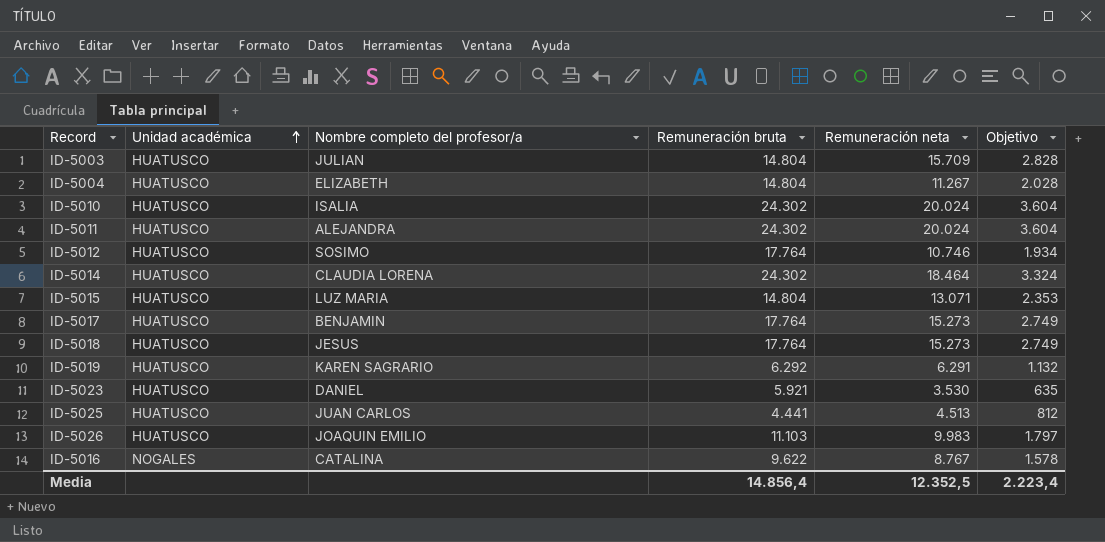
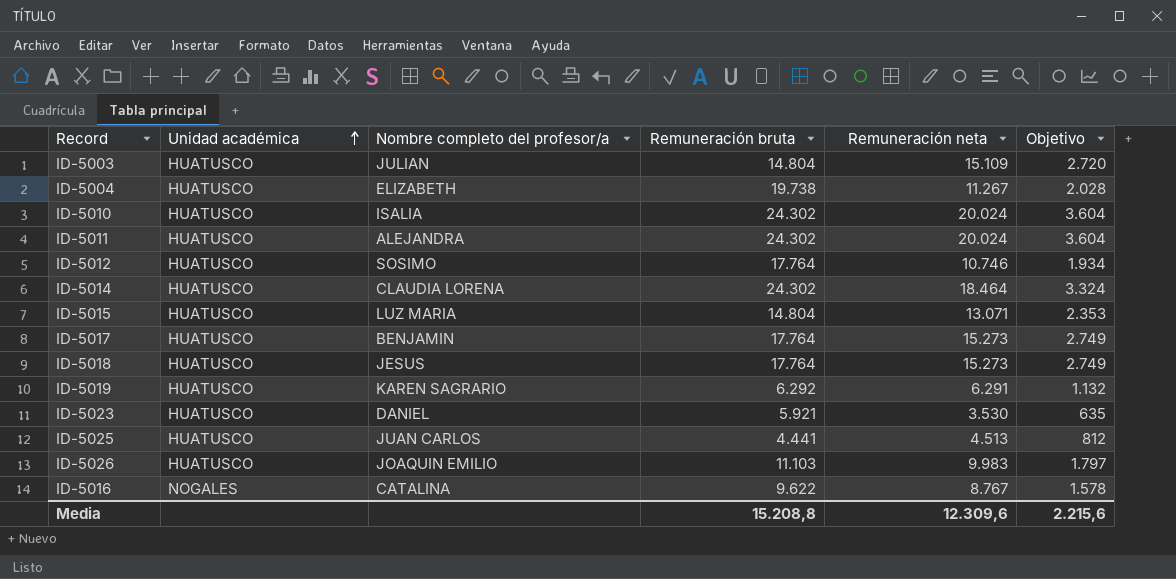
ID-5003 | Remuneración neta: 15.709 -> 15.109
ID-5003 | Objetivo: 2.828 -> 2.720
ID-5004 | Remuneración bruta: 14.804 -> 19.738
Media | Remuneración bruta: 14.856,4 -> 15.208,8
Media | Remuneración neta: 12.352,5 -> 12.309,6
Media | Objetivo: 2.223,4 -> 2.215,6

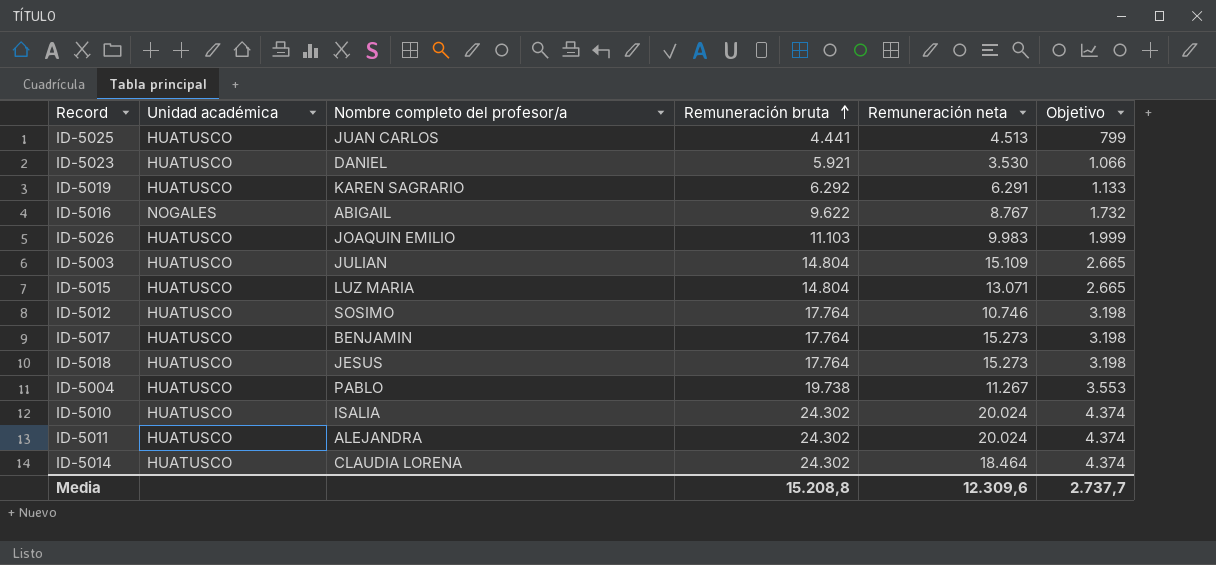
row order: Unidad académica ascending -> Remuneración bruta ascending
column Objetivo | formula: [Remuneración neta] * 0,18 -> [Remuneración bruta] * 0,18
ID-5016 | Nombre completo del profesor/a: CATALINA -> ABIGAIL
ID-5004 | Nombre completo del profesor/a: ELIZABETH -> PABLO
Media | Objetivo: 2.215,6 -> 2.737,7

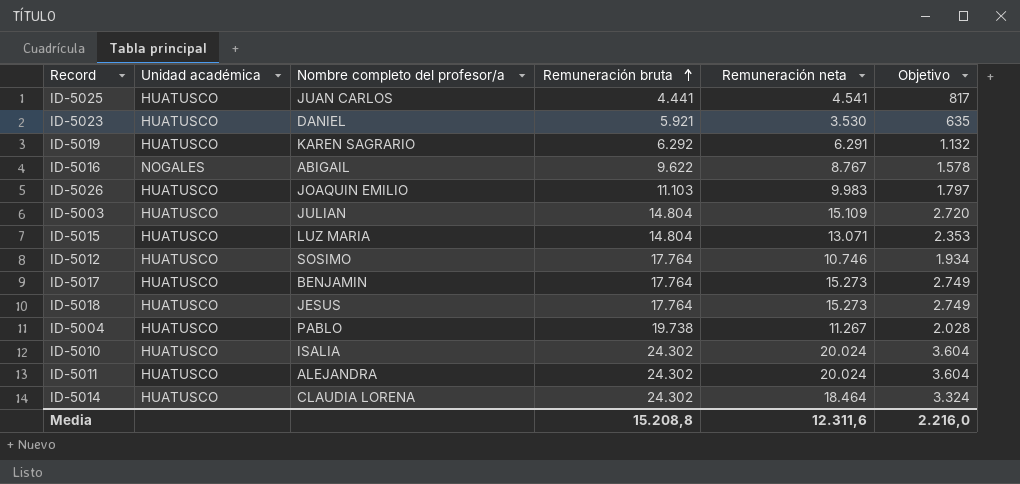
column Objetivo | formula: [Remuneración bruta] * 0,18 -> [Remuneración neta] * 0,18
ID-5025 | Remuneración neta: 4.513 -> 4.541
Media | Remuneración neta: 12.309,6 -> 12.311,6
Media | Objetivo: 2.737,7 -> 2.216,0

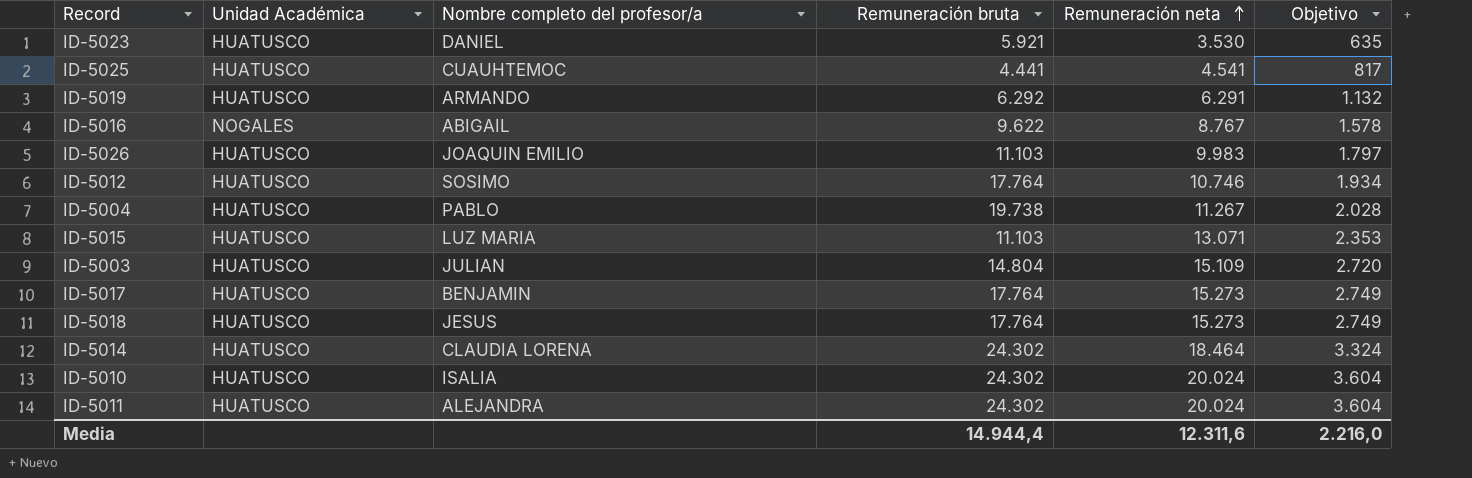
row order: Remuneración bruta ascending -> Remuneración neta ascending
column name: Unidad académica -> Unidad Académica
ID-5025 | Nombre completo del profesor/a: JUAN CARLOS -> CUAUHTEMOC
ID-5019 | Nombre completo del profesor/a: KAREN SAGRARIO -> ARMANDO
ID-5015 | Remuneración bruta: 14.804 -> 11.103
Media | Remuneración bruta: 15.208,8 -> 14.944,4

